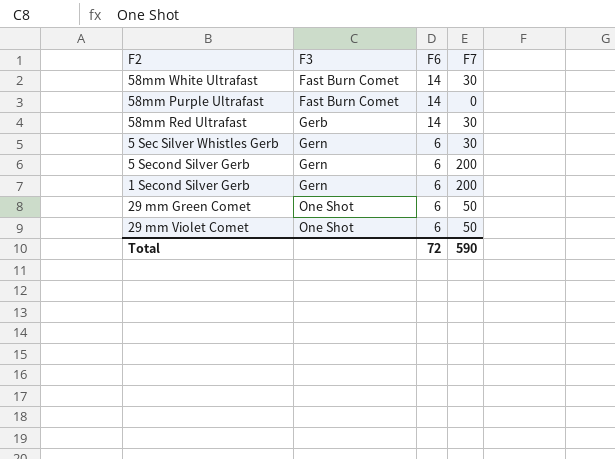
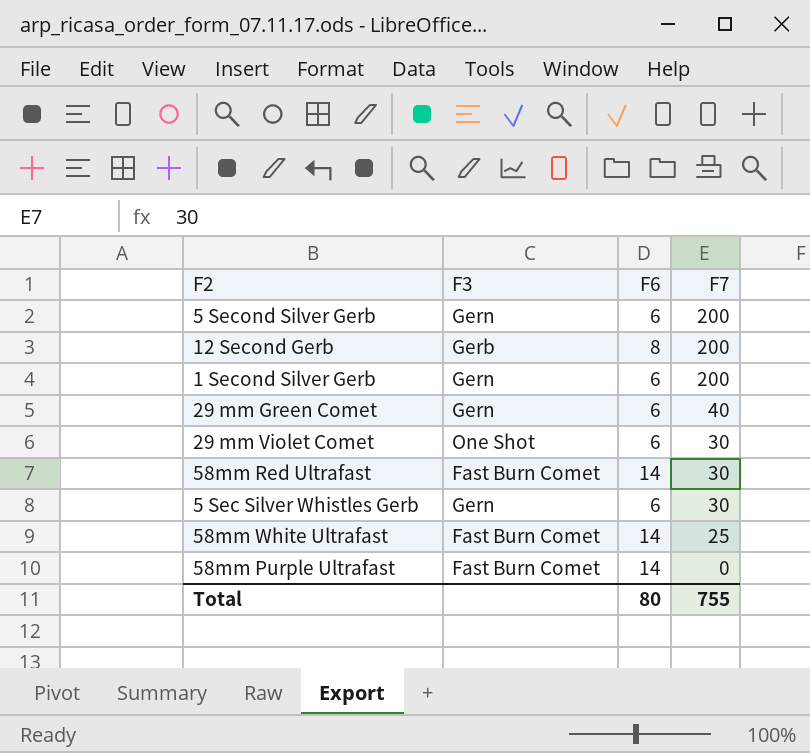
row order: F3 ascending -> F7 descending
row 12 Second Gerb: none -> Gerb | 8 | 200
29 mm Green Comet | F3: One Shot -> Gern
29 mm Green Comet | F7: 50 -> 40
29 mm Violet Comet | F7: 50 -> 30
58mm Red Ultrafast | F3: Gerb -> Fast Burn Comet
58mm White Ultrafast | F7: 30 -> 25
Total | F6: 72 -> 80
Total | F7: 590 -> 755

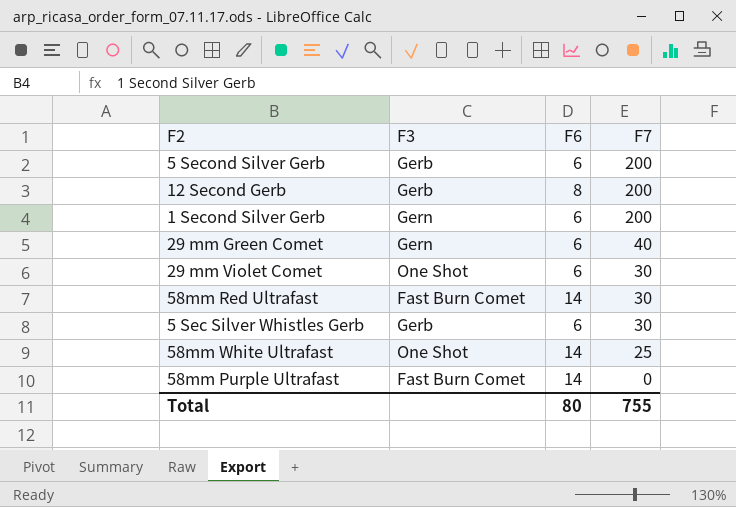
5 Second Silver Gerb | F3: Gern -> Gerb
5 Sec Silver Whistles Gerb | F3: Gern -> Gerb
58mm White Ultrafast | F3: Fast Burn Comet -> One Shot

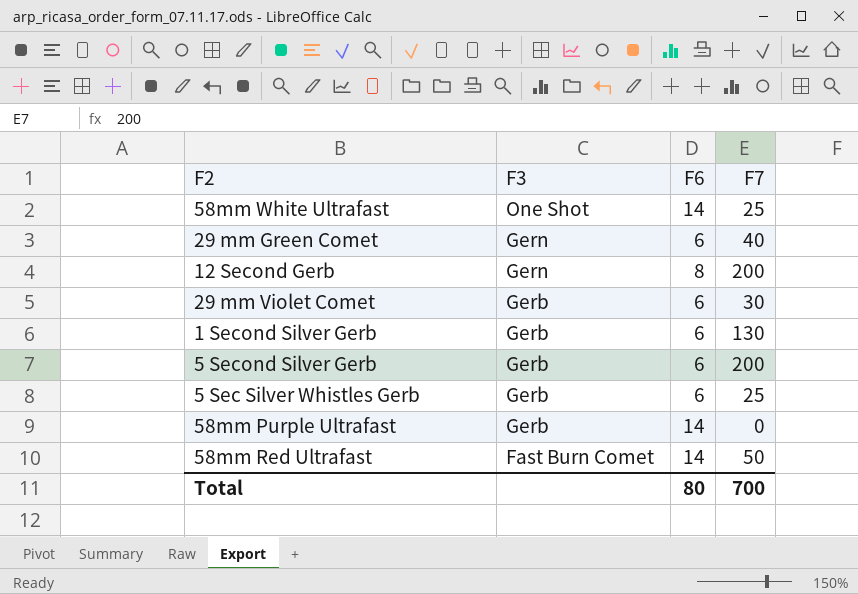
row order: F7 descending -> F3 descending
12 Second Gerb | F3: Gerb -> Gern
29 mm Violet Comet | F3: One Shot -> Gerb
1 Second Silver Gerb | F3: Gern -> Gerb
1 Second Silver Gerb | F7: 200 -> 130
5 Sec Silver Whistles Gerb | F7: 30 -> 25
58mm Purple Ultrafast | F3: Fast Burn Comet -> Gerb
58mm Red Ultrafast | F7: 30 -> 50
Total | F7: 755 -> 700

